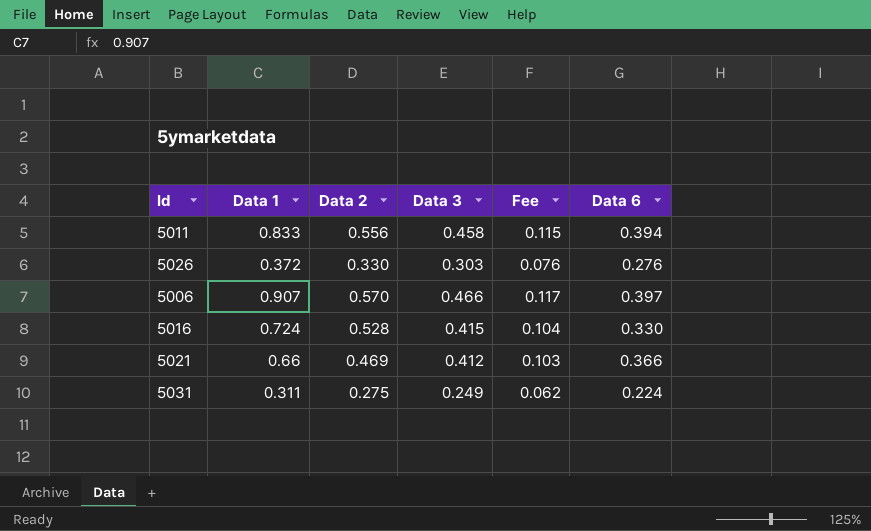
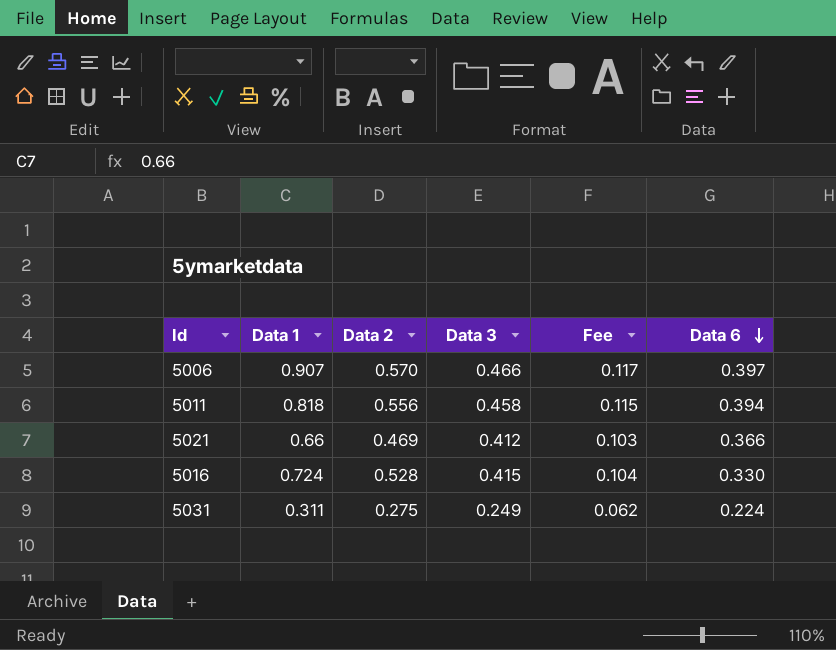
row order: none -> Data 6 descending
row 5026: 0.372 | 0.330 | 0.303 | 0.076 | 0.276 -> none
5011 | Data 1: 0.833 -> 0.818

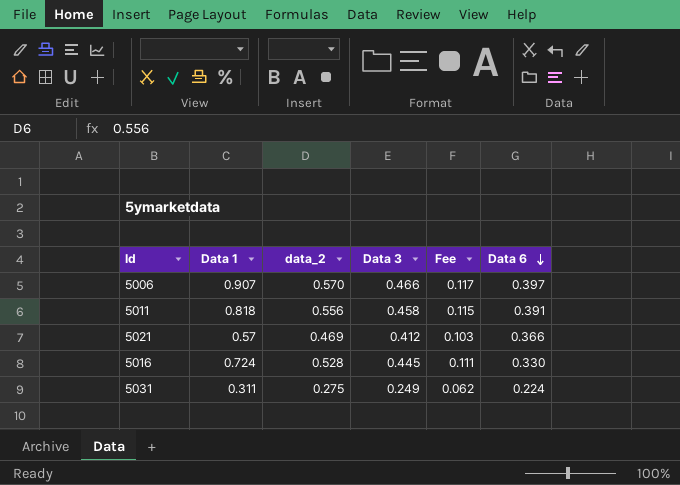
column name: Data 2 -> data_2
5011 | Data 6: 0.394 -> 0.391
5021 | Data 1: 0.66 -> 0.57
5016 | Data 3: 0.415 -> 0.445
5016 | Fee: 0.104 -> 0.111

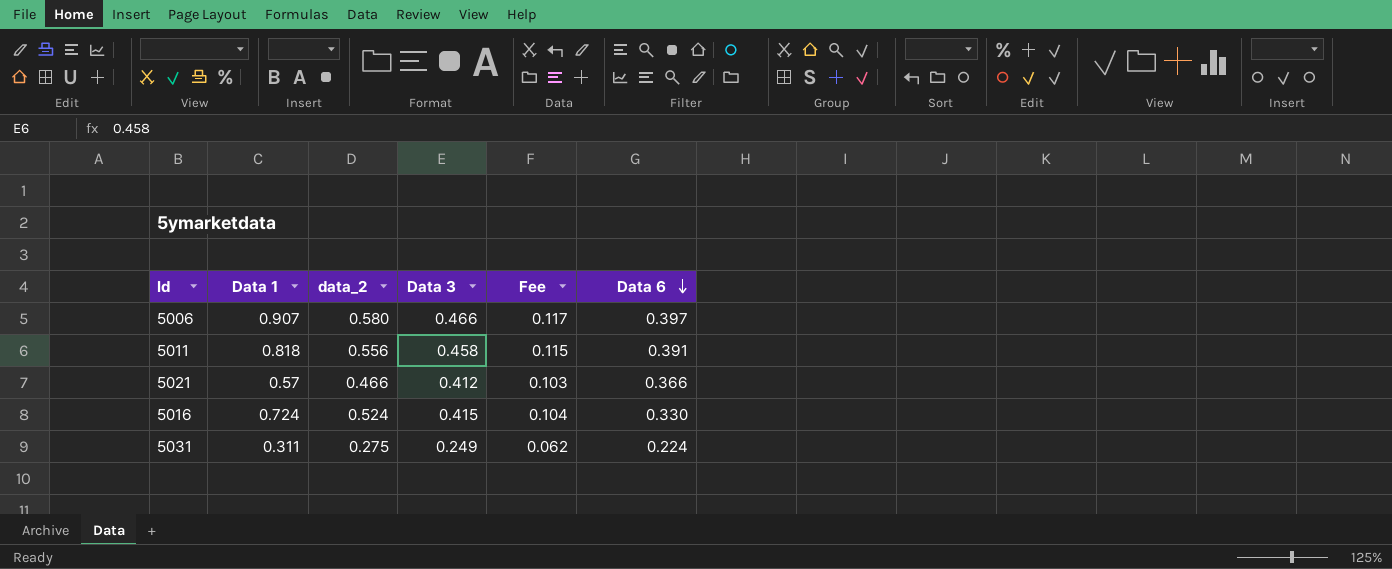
5006 | data_2: 0.570 -> 0.580
5021 | data_2: 0.469 -> 0.466
5016 | data_2: 0.528 -> 0.524
5016 | Data 3: 0.445 -> 0.415
5016 | Fee: 0.111 -> 0.104

